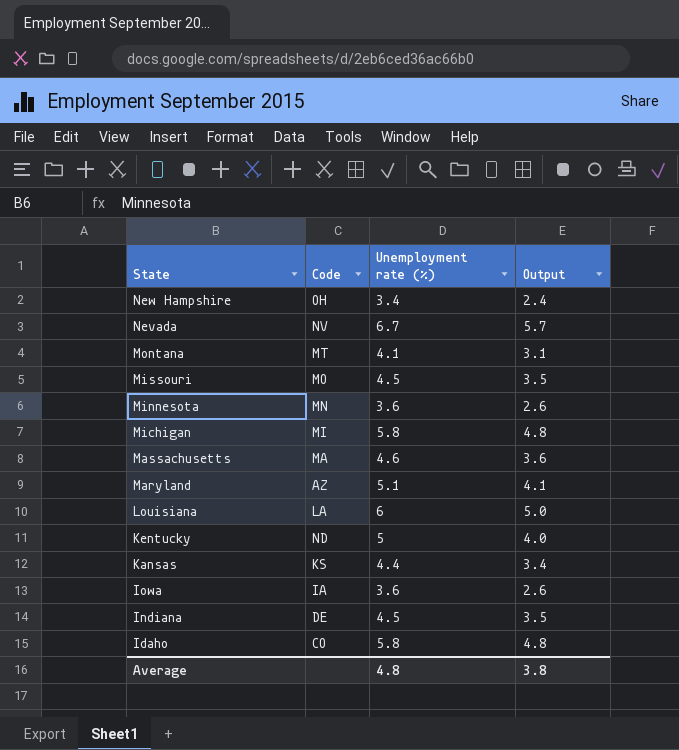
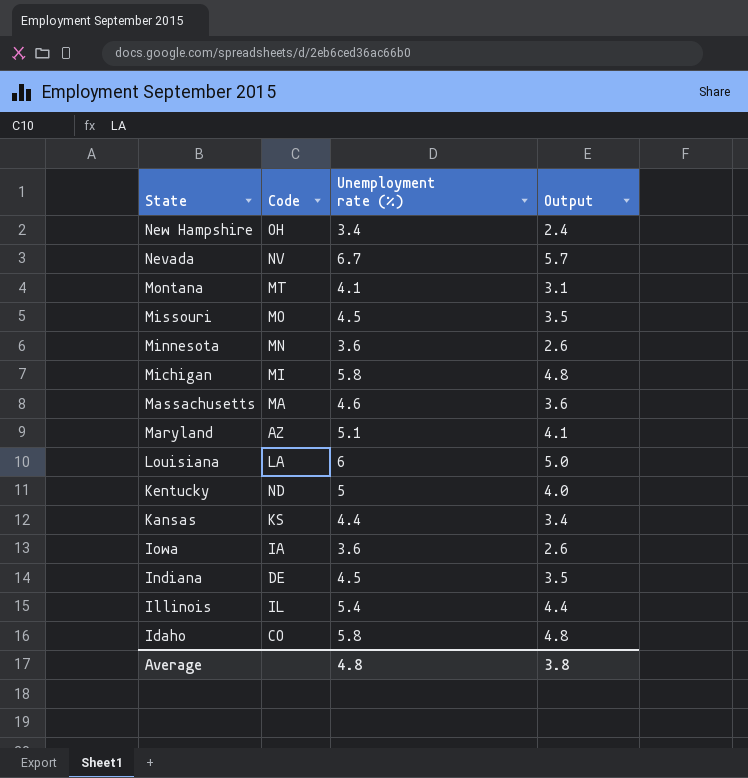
row Illinois: none -> IL | 5.4 | 4.4

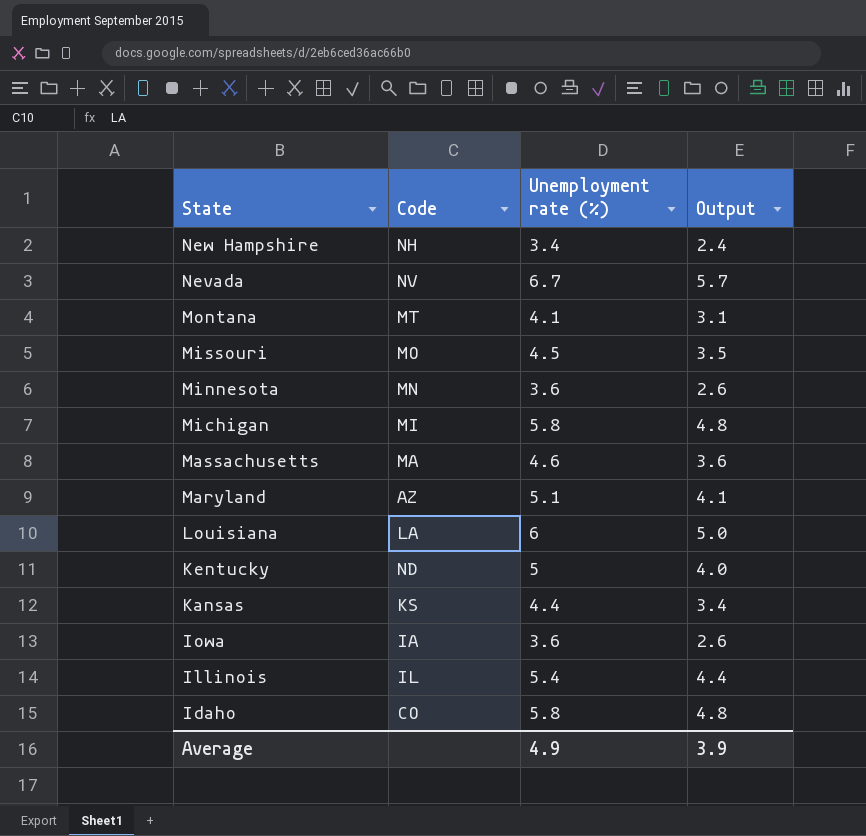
row Indiana: DE | 4.5 | 3.5 -> none
New Hampshire | Code: OH -> NH
Average | Unemployment rate (%): 4.8 -> 4.9
Average | Output: 3.8 -> 3.9

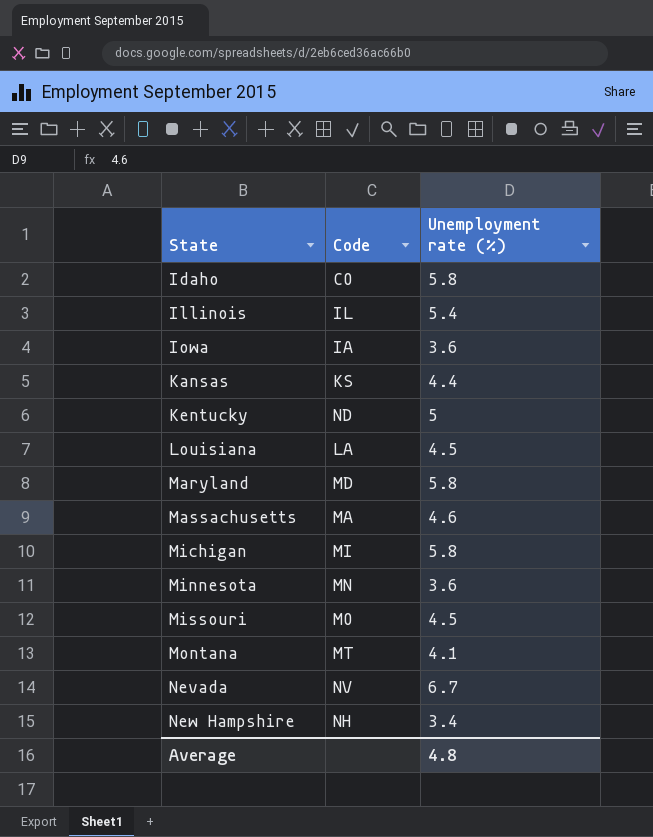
row order: State descending -> State ascending
column Output | formula: [Unemployment rate (%)] - 1 -> none
Louisiana | Unemployment rate (%): 6 -> 4.5
Maryland | Code: AZ -> MD
Maryland | Unemployment rate (%): 5.1 -> 5.8
Average | Unemployment rate (%): 4.9 -> 4.8

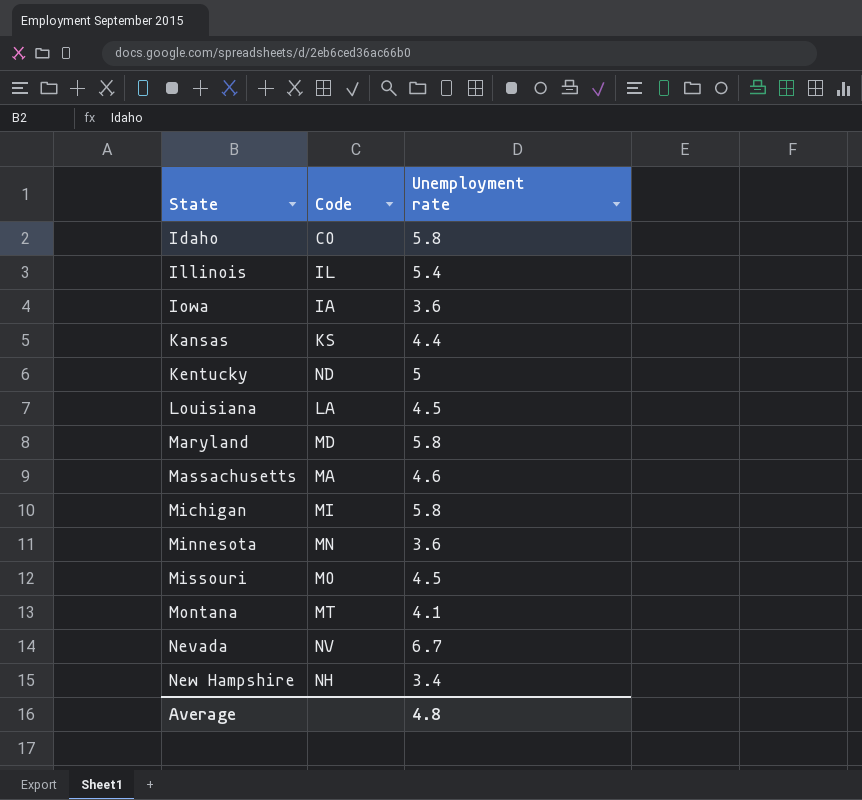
column name: Unemployment rate (%) -> Unemployment rate

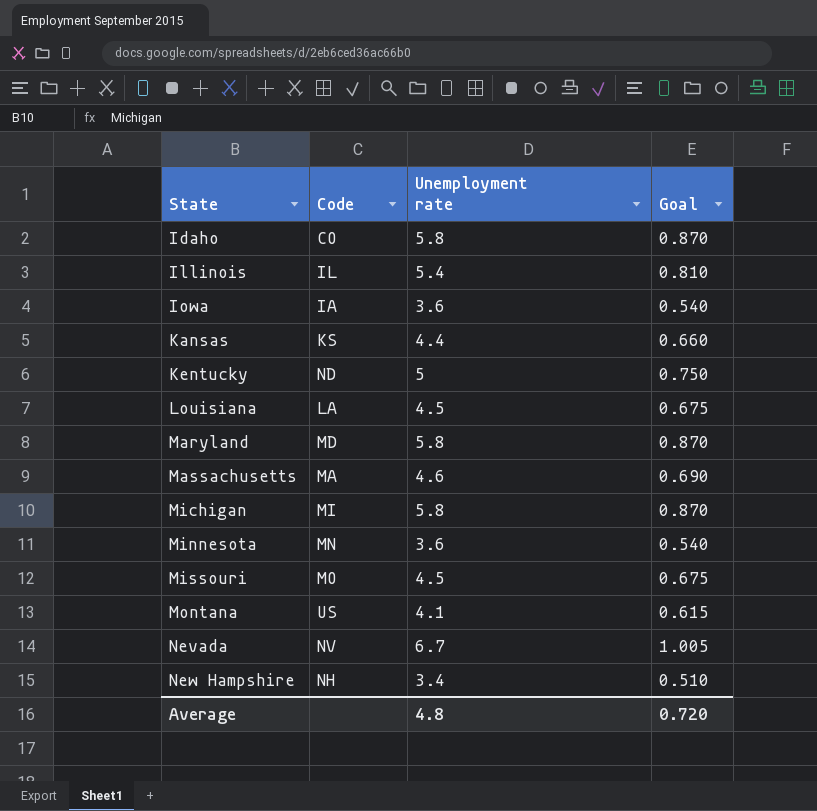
column Goal | formula: none -> [Unemployment rate] * 0.15
Montana | Code: MT -> US

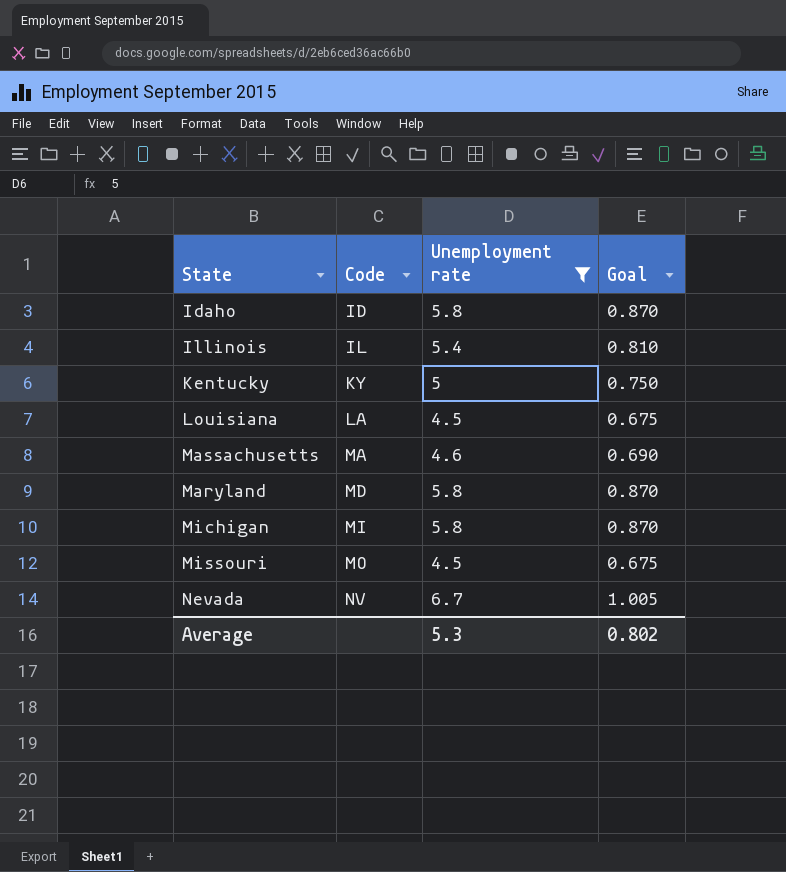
filter: none -> Unemployment rate >= 4.5
row order: State ascending -> Code ascending
Idaho | Code: CO -> ID
Kentucky | Code: ND -> KY
Average | Unemployment rate: 4.8 -> 5.3
Average | Goal: 0.720 -> 0.802

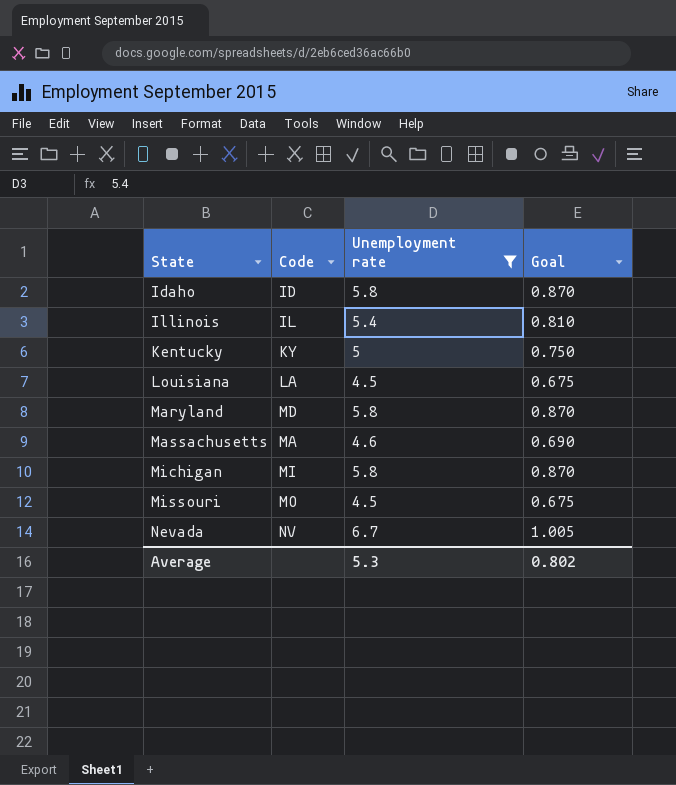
row order: Code ascending -> State ascending

